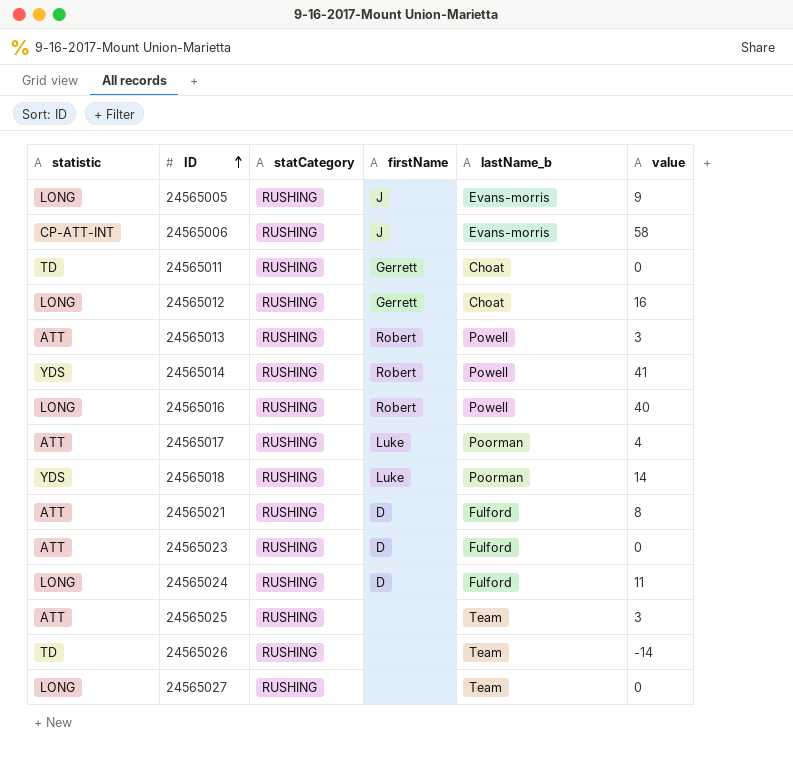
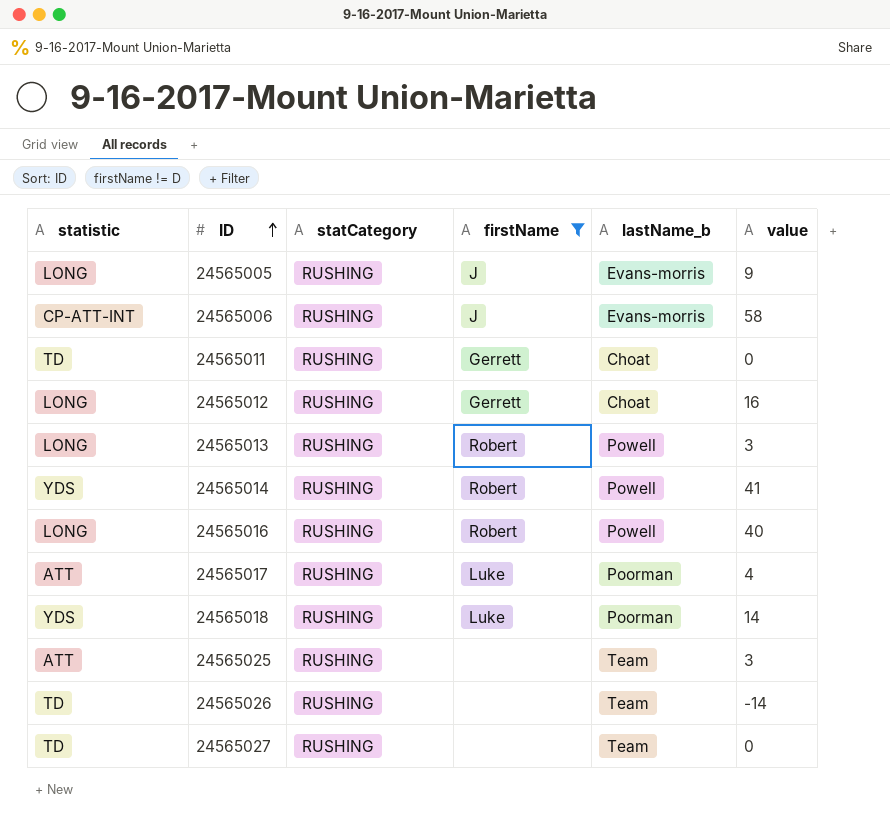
filter: none -> firstName != D
24565013 | statistic: ATT -> LONG
24565027 | statistic: LONG -> TD

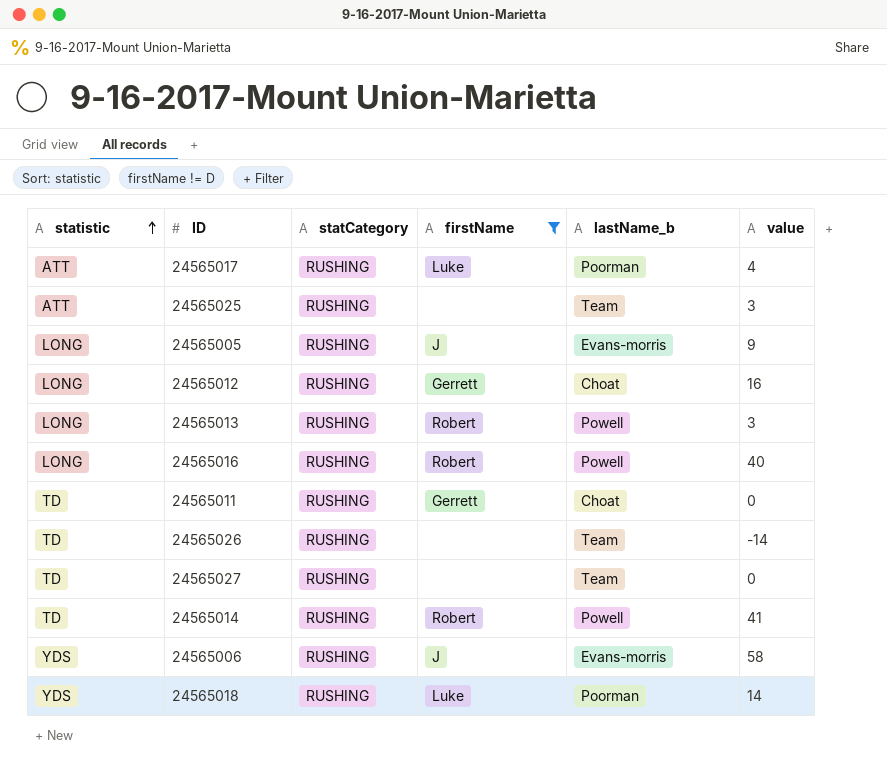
row order: ID ascending -> statistic ascending
24565014 | statistic: YDS -> TD
24565006 | statistic: CP-ATT-INT -> YDS

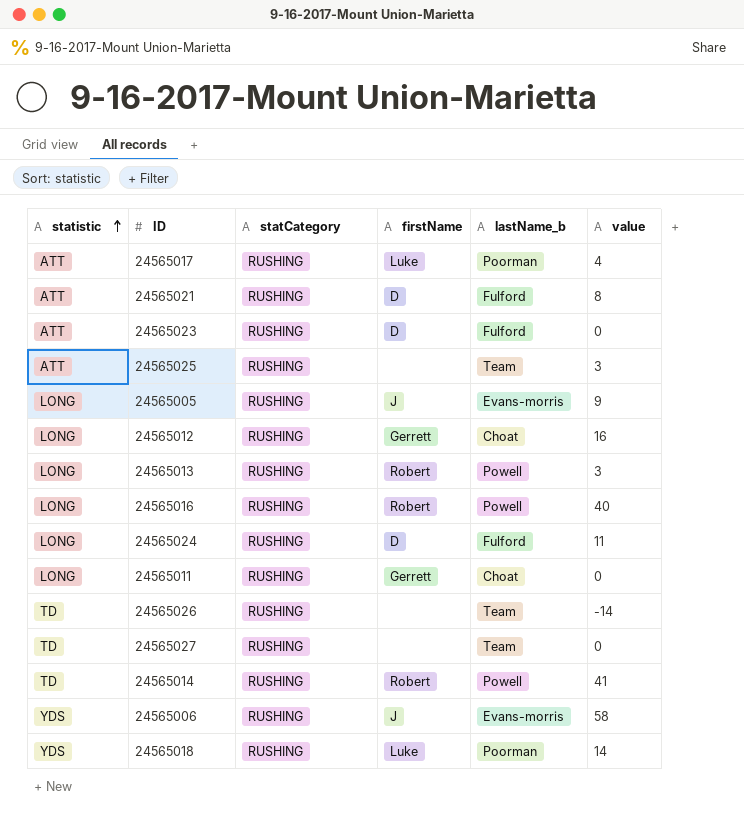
filter: firstName != D -> none
24565011 | statistic: TD -> LONG

